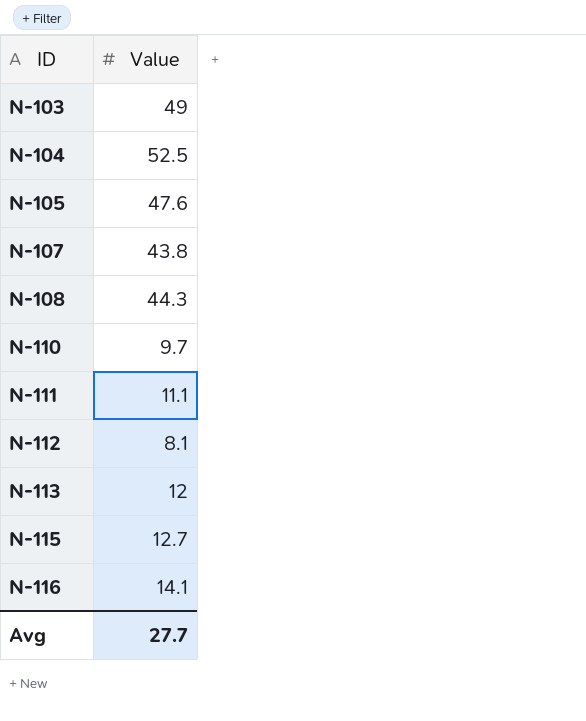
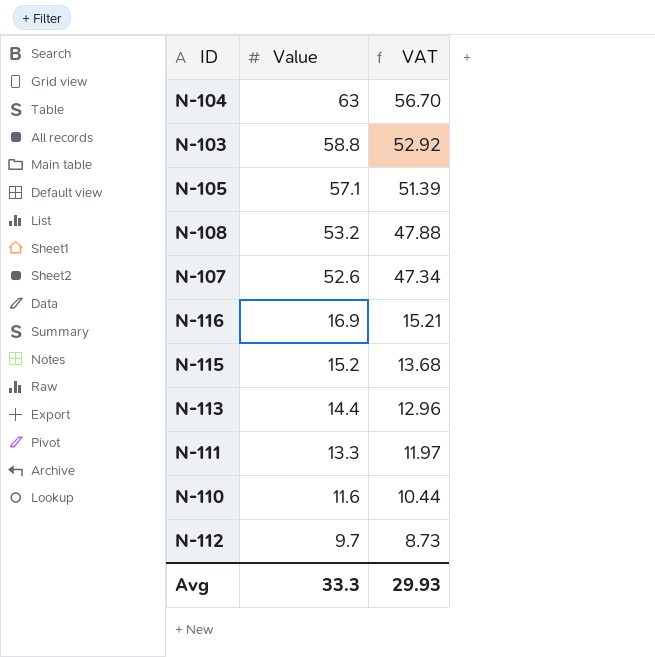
row order: ID ascending -> Value descending
column VAT | formula: none -> [Value] * 0.9
N-104 | Value: 52.5 -> 63
N-103 | Value: 49 -> 58.8
N-105 | Value: 47.6 -> 57.1
N-108 | Value: 44.3 -> 53.2
N-107 | Value: 43.8 -> 52.6
N-116 | Value: 14.1 -> 16.9
N-115 | Value: 12.7 -> 15.2
N-113 | Value: 12 -> 14.4
N-111 | Value: 11.1 -> 13.3
N-110 | Value: 9.7 -> 11.6
N-112 | Value: 8.1 -> 9.7
Avg | Value: 27.7 -> 33.3

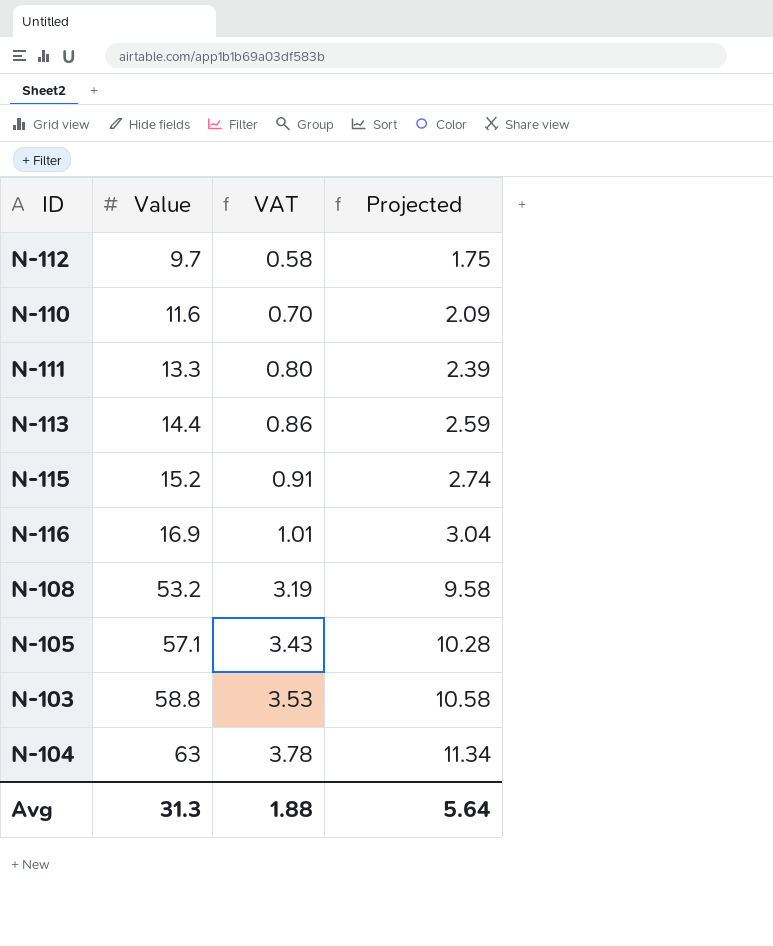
row order: Value descending -> Value ascending
column VAT | formula: [Value] * 0.9 -> [Value] * 0.06
column Projected | formula: none -> [Value] * 0.18
row N-107: 52.6 | 47.34 -> none
Avg | Value: 33.3 -> 31.3
Avg | VAT: 29.93 -> 1.88

